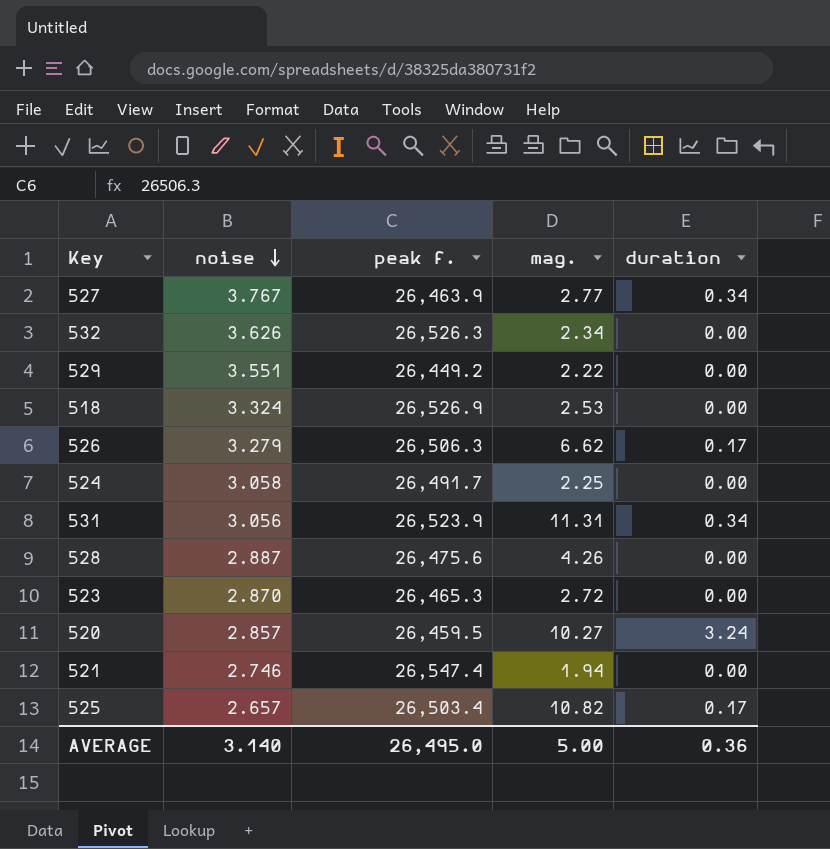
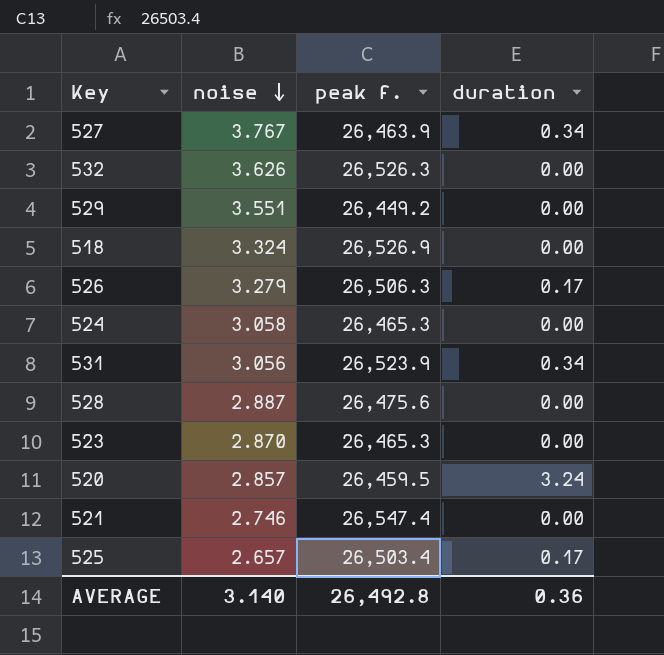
column mag. | position: 4 -> none
524 | peak f.: 26,491.7 -> 26,465.3
AVERAGE | peak f.: 26,495.0 -> 26,492.8

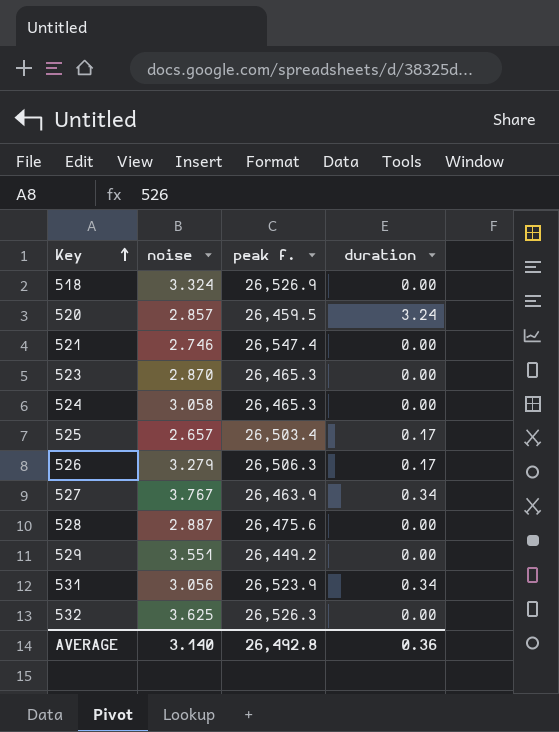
row order: noise descending -> Key ascending
532 | noise: 3.626 -> 3.625

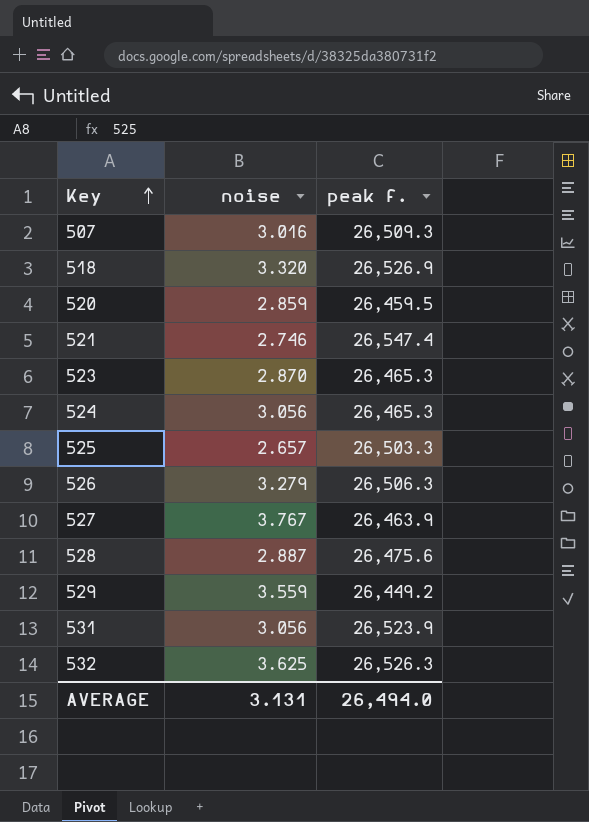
column duration | position: 4 -> none
row 507: none -> 3.016 | 26,509.3
518 | noise: 3.324 -> 3.320
520 | noise: 2.857 -> 2.859
524 | noise: 3.058 -> 3.056
525 | peak f.: 26,503.4 -> 26,503.3
529 | noise: 3.551 -> 3.559
AVERAGE | noise: 3.140 -> 3.131
AVERAGE | peak f.: 26,492.8 -> 26,494.0

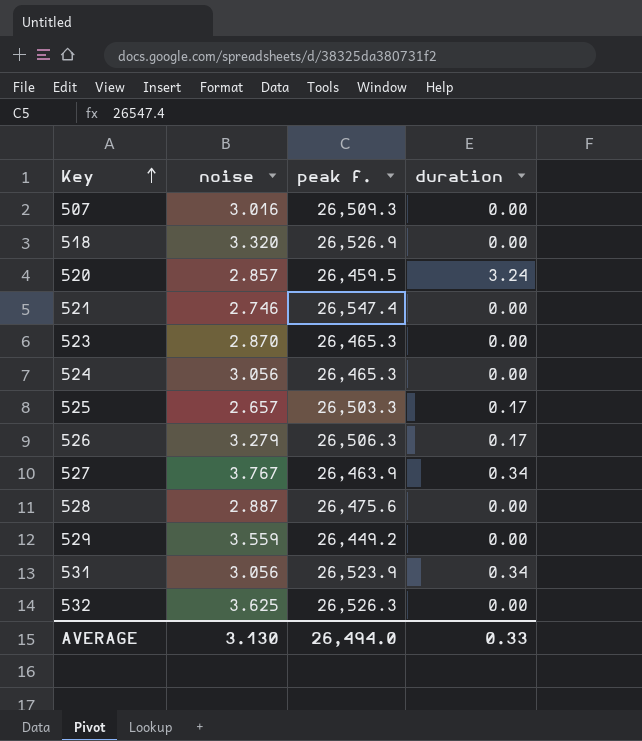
column duration | position: none -> 4
520 | noise: 2.859 -> 2.857
AVERAGE | noise: 3.131 -> 3.130

